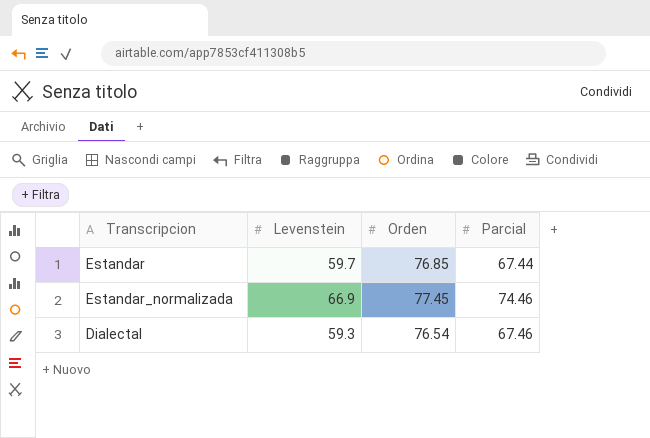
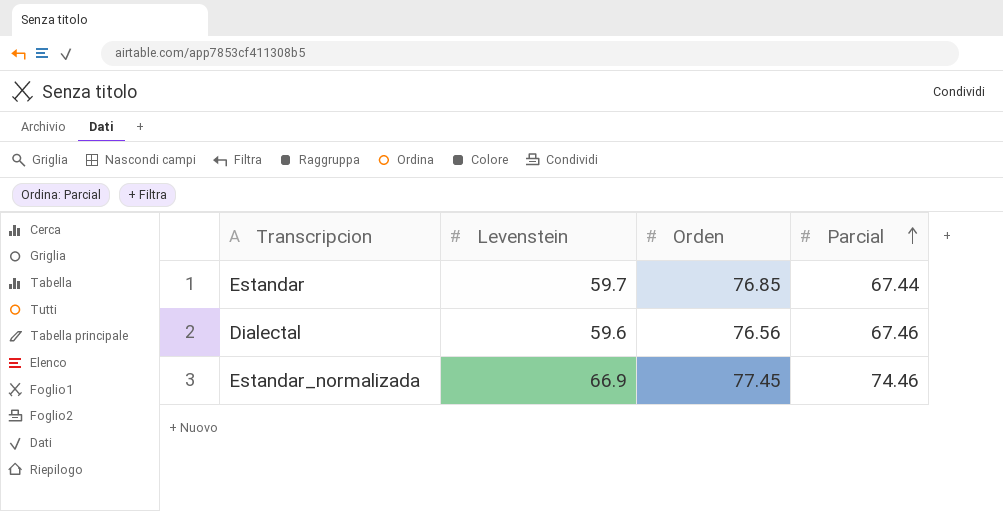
row order: none -> Parcial ascending
Dialectal | Levenstein: 59.3 -> 59.6
Dialectal | Orden: 76.54 -> 76.56

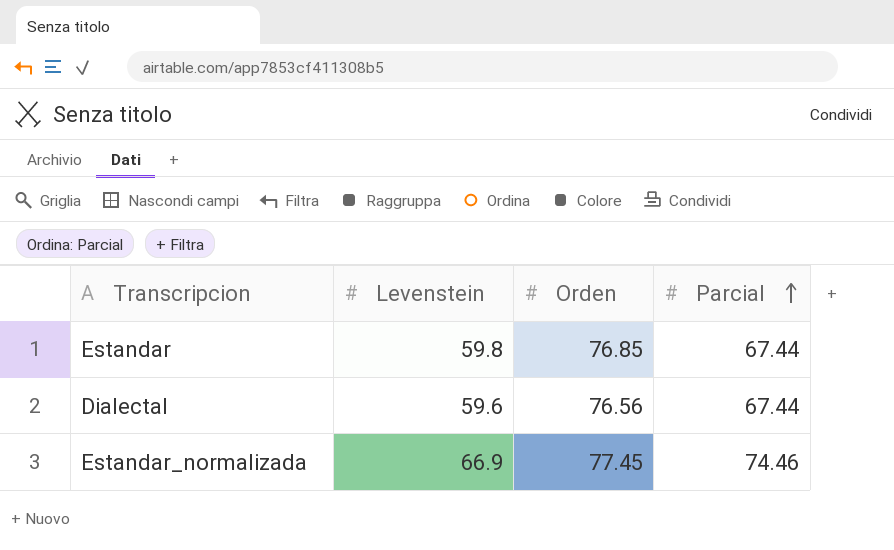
Estandar | Levenstein: 59.7 -> 59.8
Dialectal | Parcial: 67.46 -> 67.44

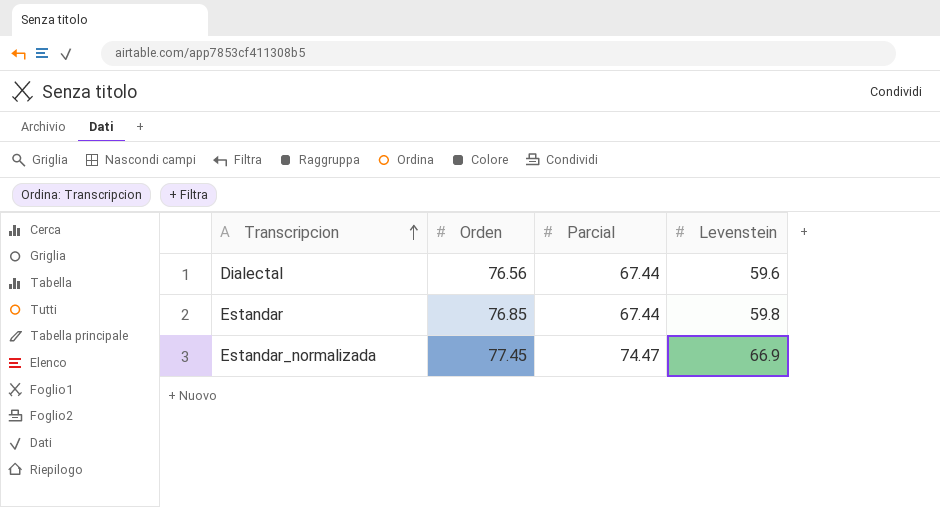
row order: Parcial ascending -> Transcripcion ascending
column Levenstein | position: 2 -> 4
Estandar_normalizada | Parcial: 74.46 -> 74.47

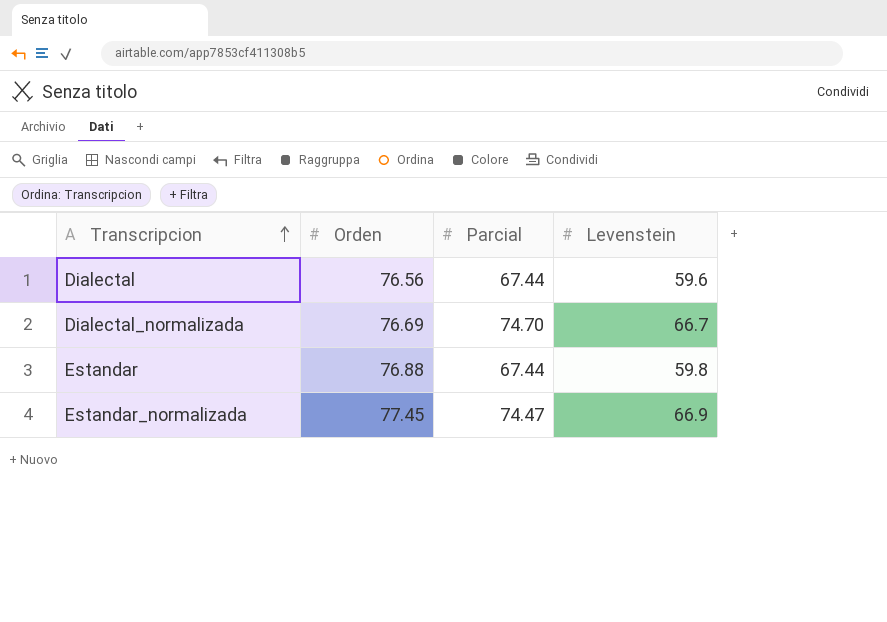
row Dialectal_normalizada: none -> 76.69 | 74.70 | 66.7
Estandar | Orden: 76.85 -> 76.88

